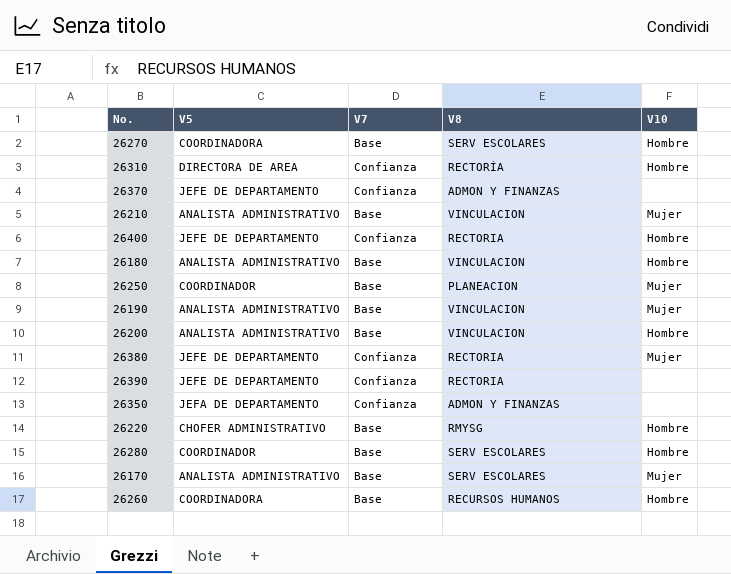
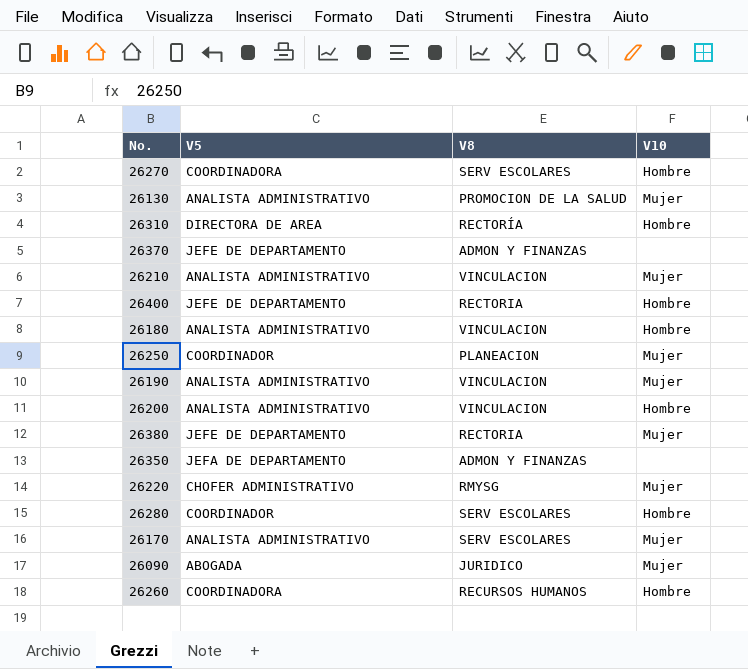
column V7 | position: 3 -> none
row 26390: JEFE DE DEPARTAMENTO | Confianza | RECTORIA | none -> none
row 26130: none -> ANALISTA ADMINISTRATIVO | PROMOCION DE LA SALUD | Mujer
26220 | V10: Hombre -> Mujer
row 26090: none -> ABOGADA | JURIDICO | Mujer

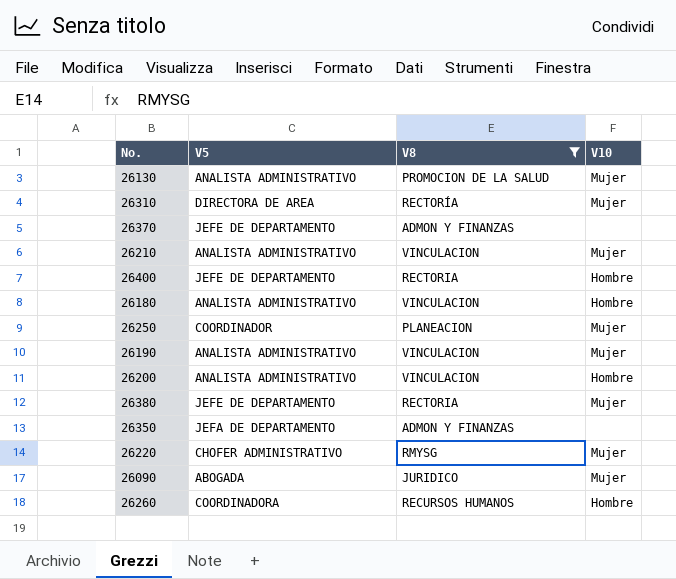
filter: none -> V8 != SERV ESCOLARES
26310 | V10: Hombre -> Mujer

